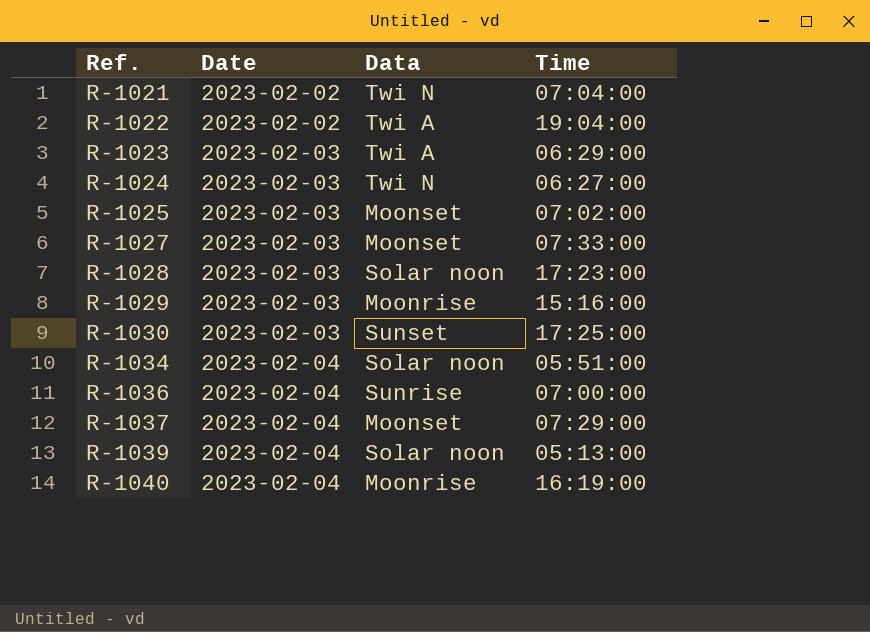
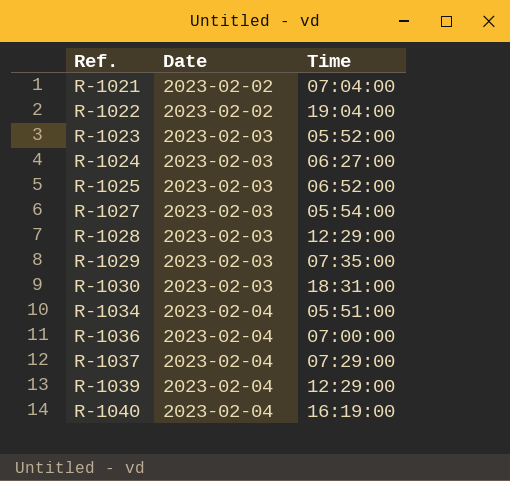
column Data | position: 3 -> none
R-1023 | Time: 06:29:00 -> 05:52:00
R-1025 | Time: 07:02:00 -> 06:52:00
R-1027 | Time: 07:33:00 -> 05:54:00
R-1028 | Time: 17:23:00 -> 12:29:00
R-1029 | Time: 15:16:00 -> 07:35:00
R-1030 | Time: 17:25:00 -> 18:31:00
R-1039 | Time: 05:13:00 -> 12:29:00

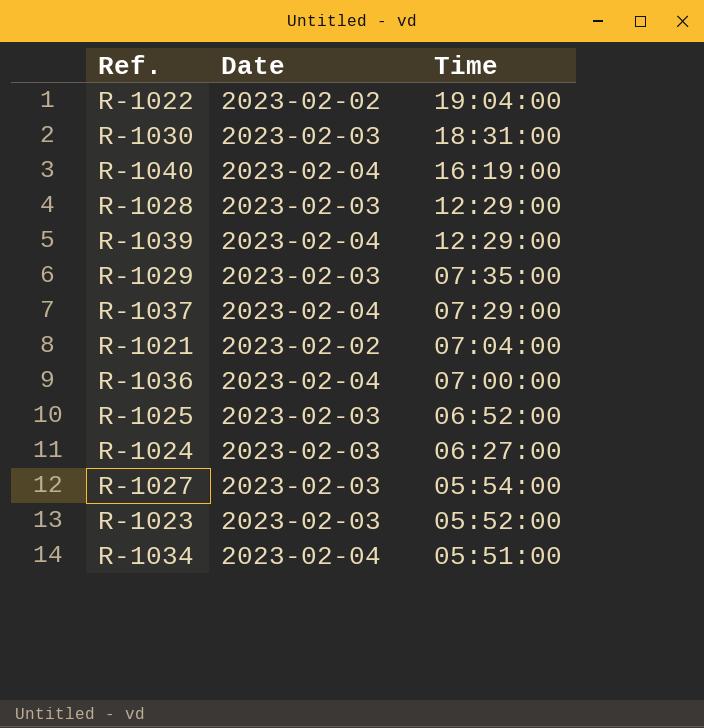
row order: Ref. ascending -> Time descending

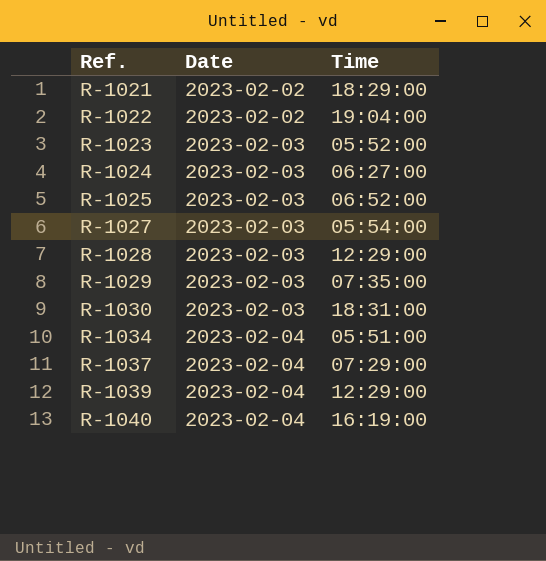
row order: Time descending -> Ref. ascending
row R-1036: 2023-02-04 | 07:00:00 -> none
R-1021 | Time: 07:04:00 -> 18:29:00

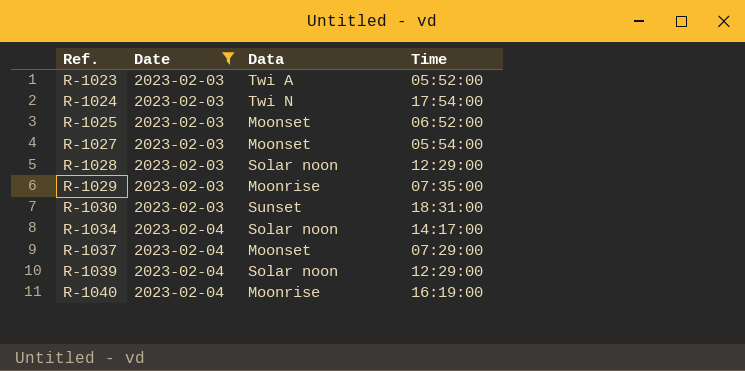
filter: none -> Date != 2023-02-02
column Data | position: none -> 3
R-1024 | Time: 06:27:00 -> 17:54:00
R-1034 | Time: 05:51:00 -> 14:17:00

